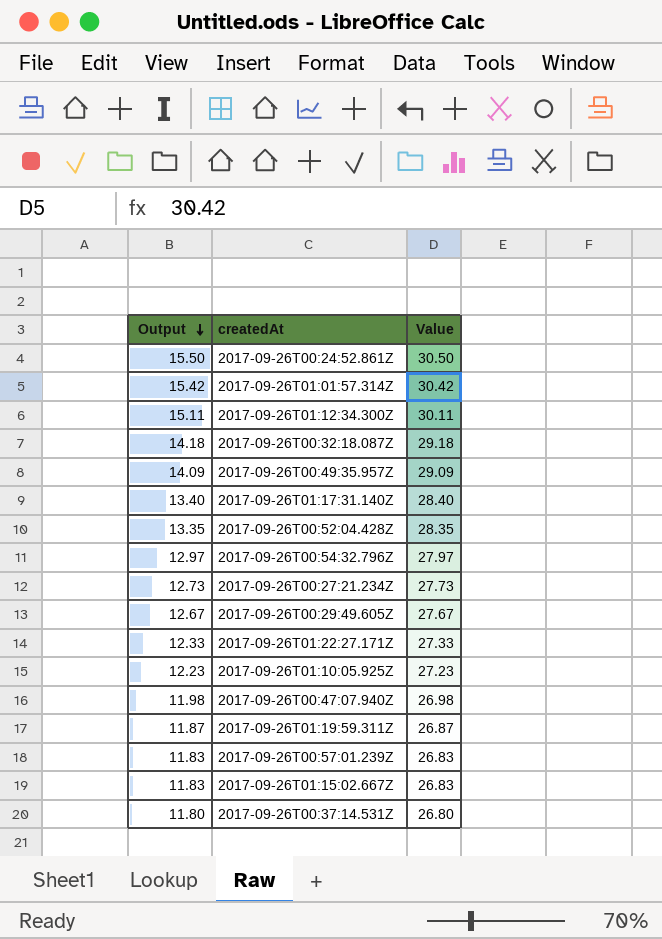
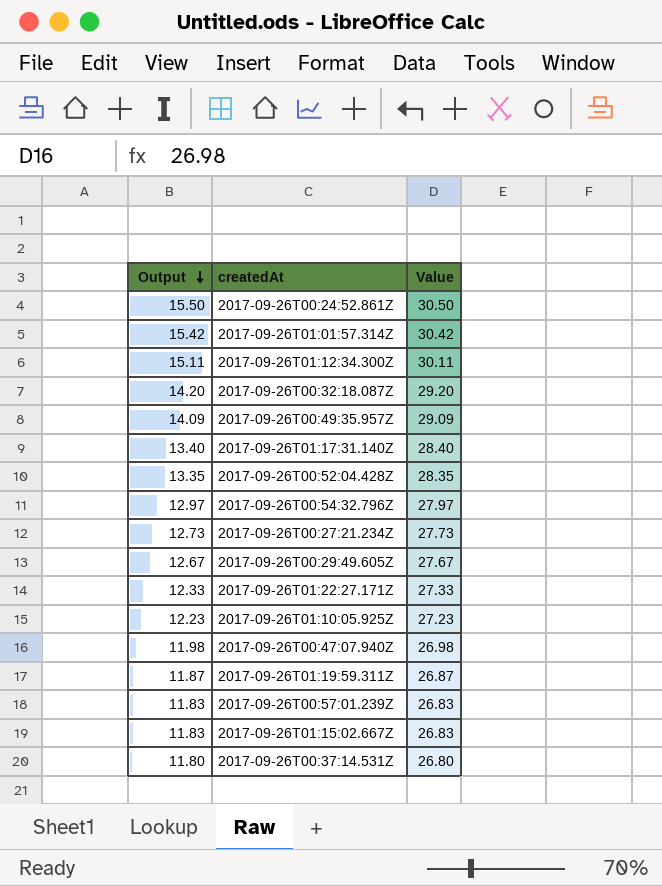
2017-09-26T00:32:18.087Z | Output: 14.18 -> 14.20
2017-09-26T00:32:18.087Z | Value: 29.18 -> 29.20

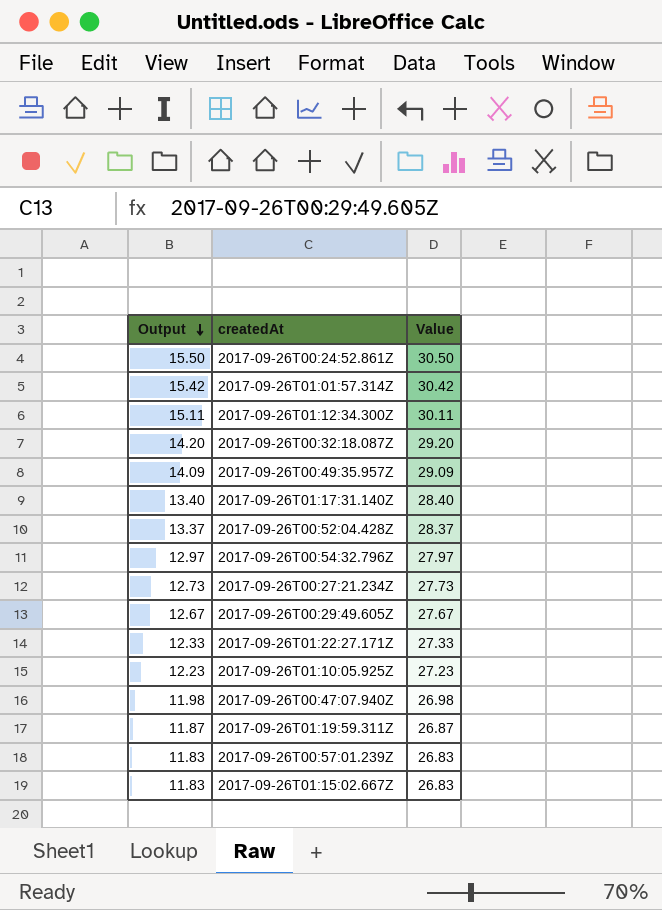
row 2017-09-26T00:37:14.531Z: 11.80 | 26.80 -> none
2017-09-26T00:52:04.428Z | Output: 13.35 -> 13.37
2017-09-26T00:52:04.428Z | Value: 28.35 -> 28.37

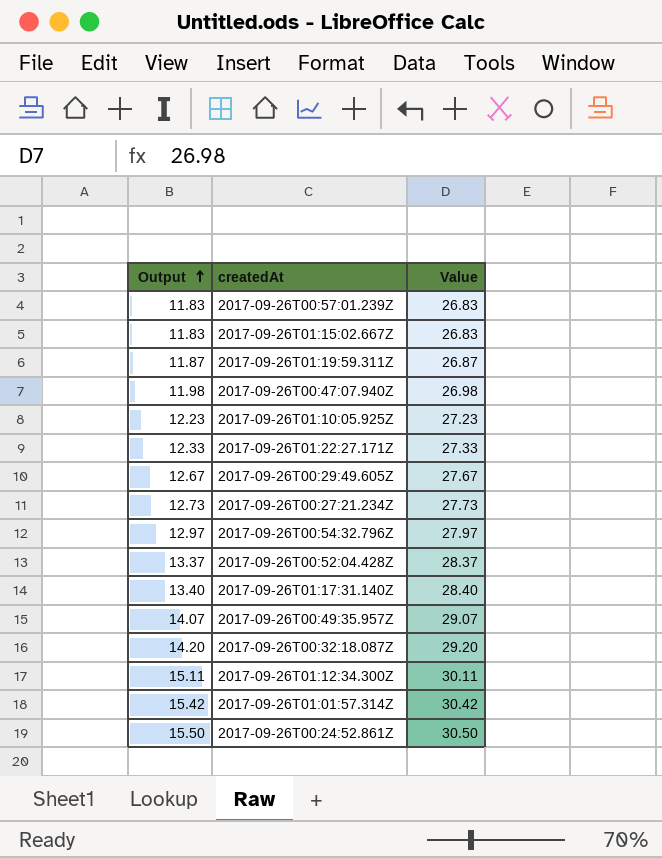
row order: Output descending -> Output ascending
2017-09-26T00:49:35.957Z | Output: 14.09 -> 14.07
2017-09-26T00:49:35.957Z | Value: 29.09 -> 29.07

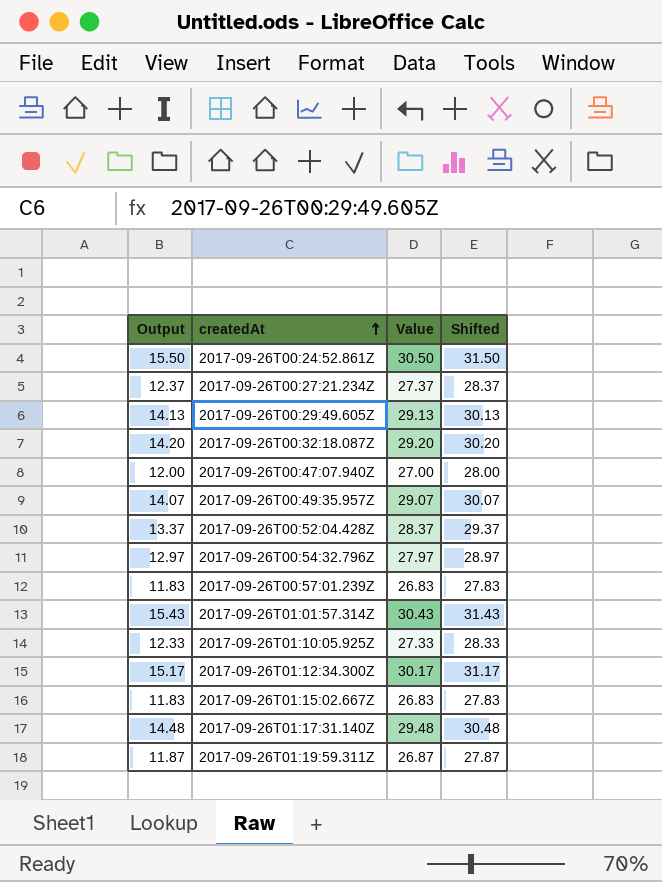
row order: Output ascending -> createdAt ascending
column Shifted | formula: none -> [Value] + 1
row 2017-09-26T01:22:27.171Z: 12.33 | 27.33 -> none
2017-09-26T00:27:21.234Z | Output: 12.73 -> 12.37
2017-09-26T00:27:21.234Z | Value: 27.73 -> 27.37
2017-09-26T00:29:49.605Z | Output: 12.67 -> 14.13
2017-09-26T00:29:49.605Z | Value: 27.67 -> 29.13
2017-09-26T00:47:07.940Z | Output: 11.98 -> 12.00
2017-09-26T00:47:07.940Z | Value: 26.98 -> 27.00
2017-09-26T01:01:57.314Z | Output: 15.42 -> 15.43
2017-09-26T01:01:57.314Z | Value: 30.42 -> 30.43
2017-09-26T01:10:05.925Z | Output: 12.23 -> 12.33
2017-09-26T01:10:05.925Z | Value: 27.23 -> 27.33
2017-09-26T01:12:34.300Z | Output: 15.11 -> 15.17
2017-09-26T01:12:34.300Z | Value: 30.11 -> 30.17
2017-09-26T01:17:31.140Z | Output: 13.40 -> 14.48
2017-09-26T01:17:31.140Z | Value: 28.40 -> 29.48

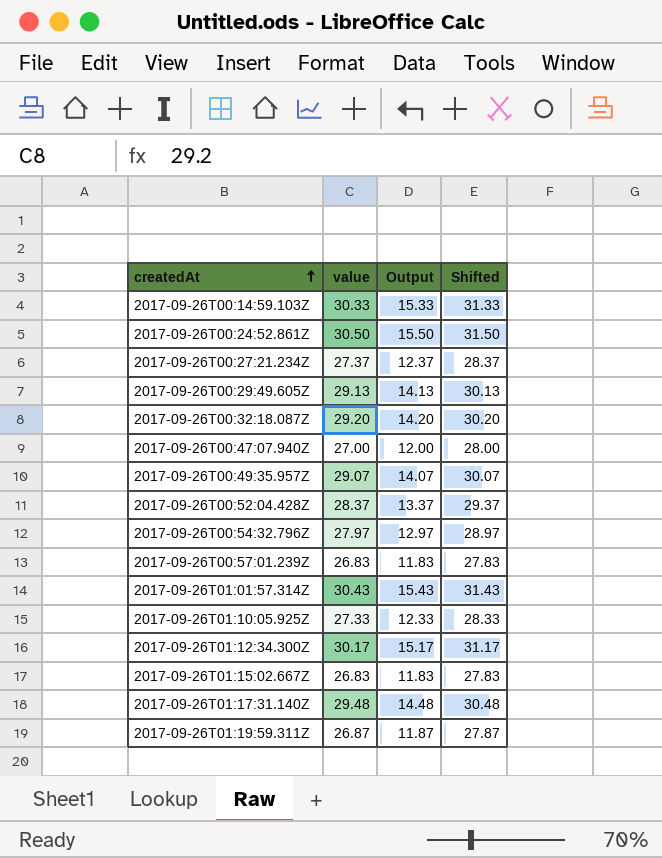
column name: Value -> value
column Output | position: 1 -> 3
row 2017-09-26T00:14:59.103Z: none -> 30.33 | 15.33 | 31.33

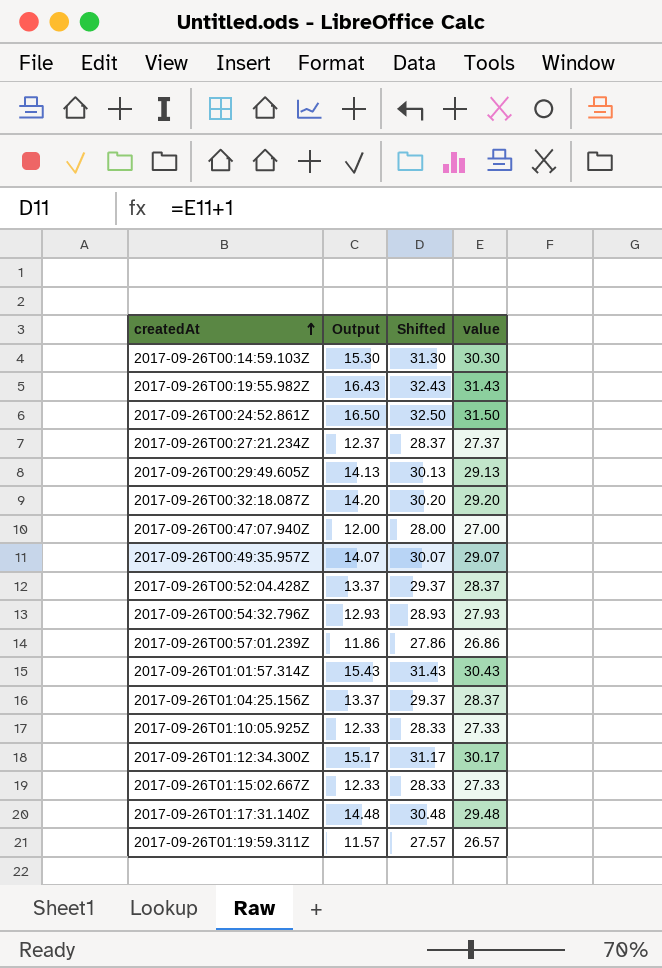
column value | position: 2 -> 4
2017-09-26T00:14:59.103Z | Output: 15.33 -> 15.30
2017-09-26T00:14:59.103Z | Shifted: 31.33 -> 31.30
2017-09-26T00:14:59.103Z | value: 30.33 -> 30.30
row 2017-09-26T00:19:55.982Z: none -> 16.43 | 32.43 | 31.43
2017-09-26T00:24:52.861Z | Output: 15.50 -> 16.50
2017-09-26T00:24:52.861Z | Shifted: 31.50 -> 32.50
2017-09-26T00:24:52.861Z | value: 30.50 -> 31.50
2017-09-26T00:54:32.796Z | Output: 12.97 -> 12.93
2017-09-26T00:54:32.796Z | Shifted: 28.97 -> 28.93
2017-09-26T00:54:32.796Z | value: 27.97 -> 27.93
2017-09-26T00:57:01.239Z | Output: 11.83 -> 11.86
2017-09-26T00:57:01.239Z | Shifted: 27.83 -> 27.86
2017-09-26T00:57:01.239Z | value: 26.83 -> 26.86
row 2017-09-26T01:04:25.156Z: none -> 13.37 | 29.37 | 28.37
2017-09-26T01:15:02.667Z | Output: 11.83 -> 12.33
2017-09-26T01:15:02.667Z | Shifted: 27.83 -> 28.33
2017-09-26T01:15:02.667Z | value: 26.83 -> 27.33
2017-09-26T01:19:59.311Z | Output: 11.87 -> 11.57
2017-09-26T01:19:59.311Z | Shifted: 27.87 -> 27.57
2017-09-26T01:19:59.311Z | value: 26.87 -> 26.57

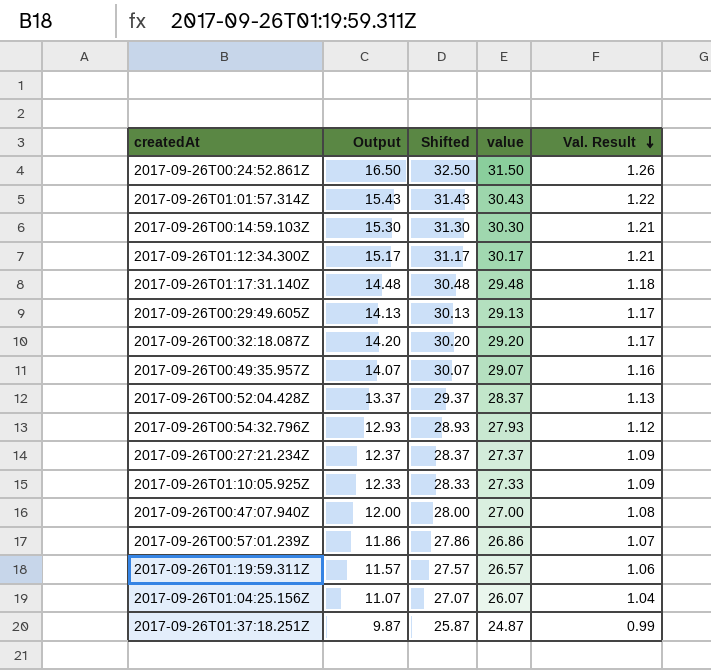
row order: createdAt ascending -> Val. Result descending
column Val. Result | formula: none -> [value] * 0.04
row 2017-09-26T00:19:55.982Z: 16.43 | 32.43 | 31.43 -> none
row 2017-09-26T01:15:02.667Z: 12.33 | 28.33 | 27.33 -> none
2017-09-26T01:04:25.156Z | Output: 13.37 -> 11.07
2017-09-26T01:04:25.156Z | Shifted: 29.37 -> 27.07
2017-09-26T01:04:25.156Z | value: 28.37 -> 26.07
row 2017-09-26T01:37:18.251Z: none -> 9.87 | 25.87 | 24.87 | 0.99

